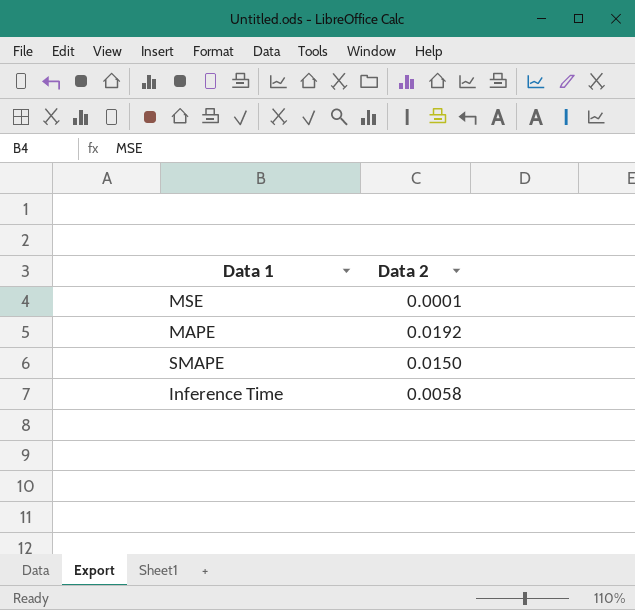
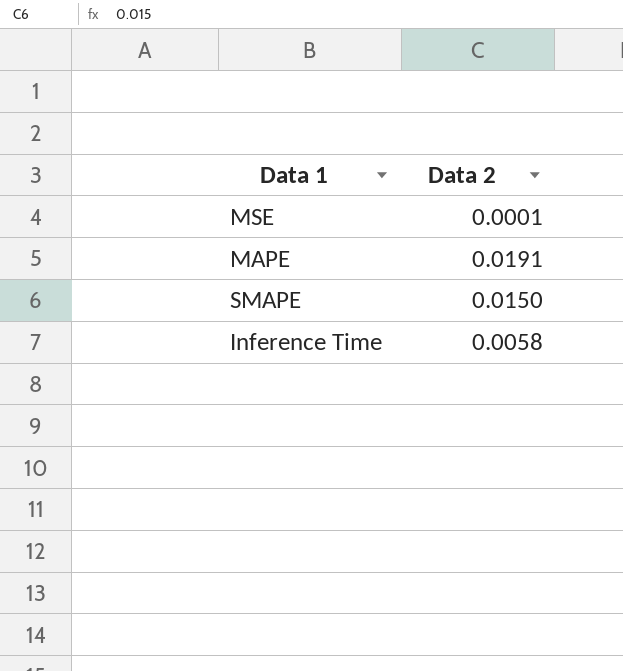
MAPE | Data 2: 0.0192 -> 0.0191

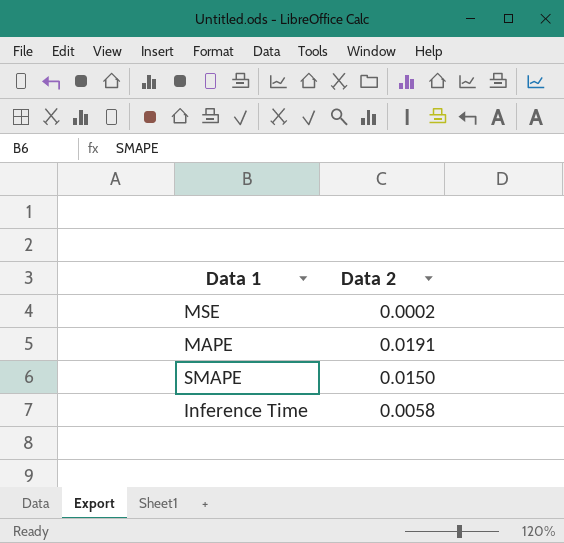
MSE | Data 2: 0.0001 -> 0.0002

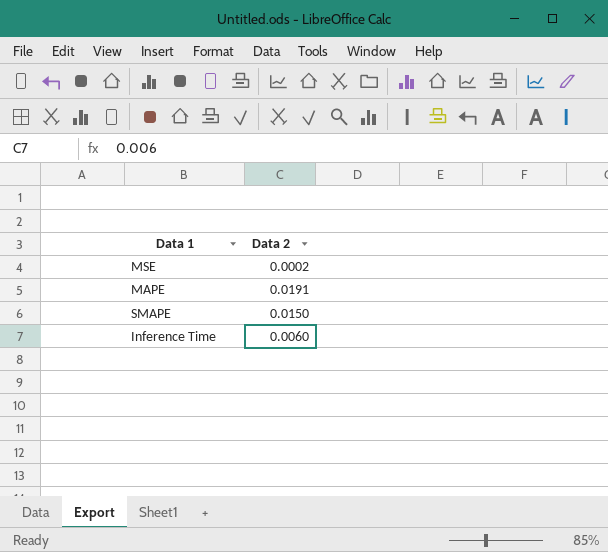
Inference Time | Data 2: 0.0058 -> 0.0060

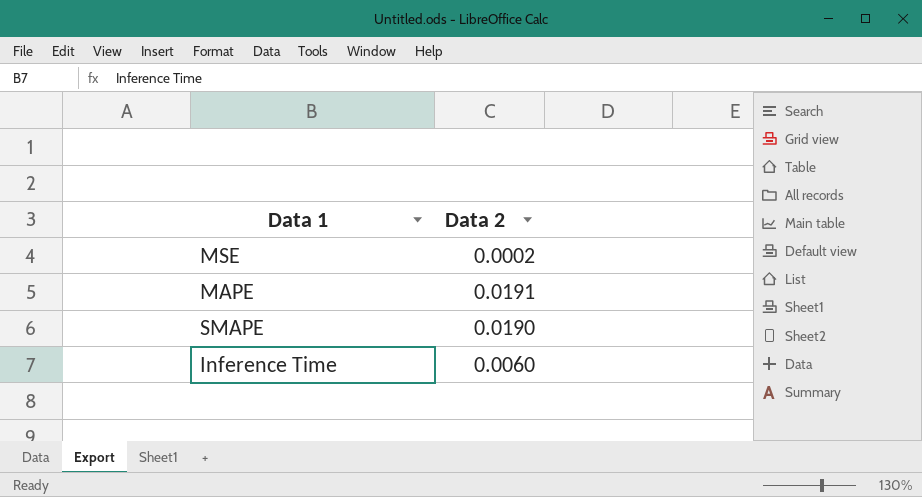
SMAPE | Data 2: 0.0150 -> 0.0190

